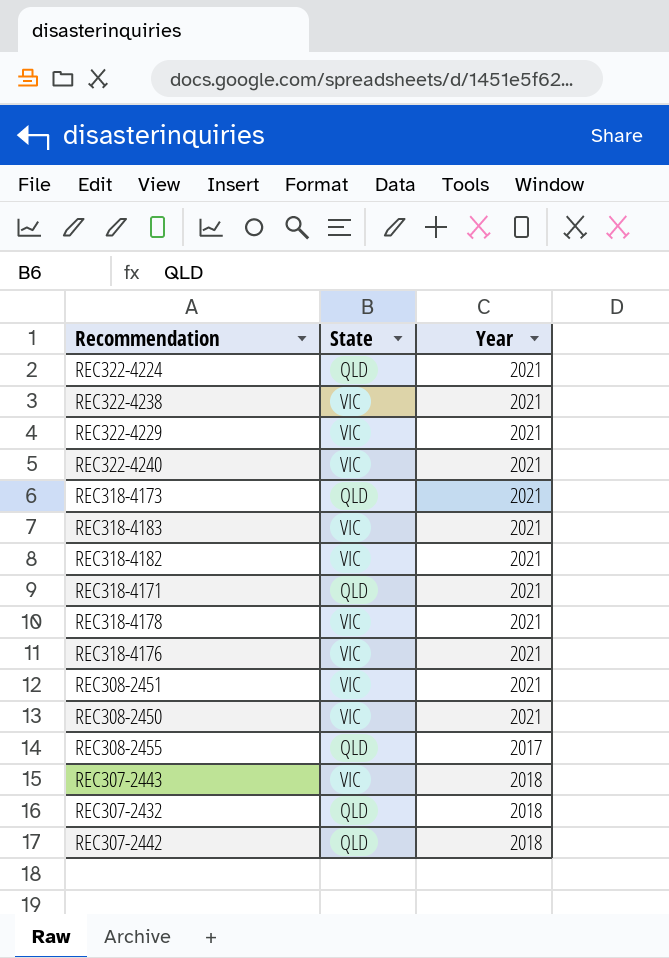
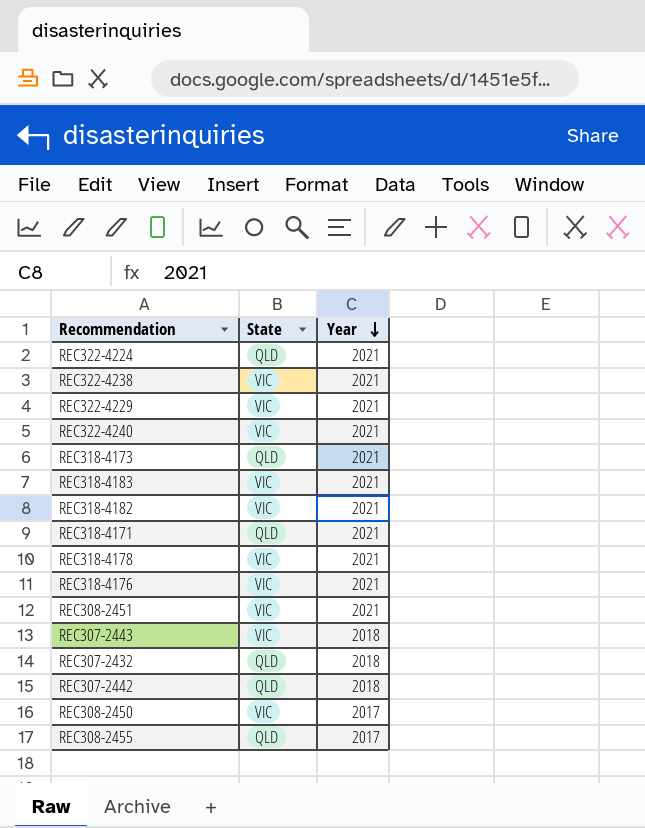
row order: none -> Year descending
REC308-2450 | Year: 2021 -> 2017

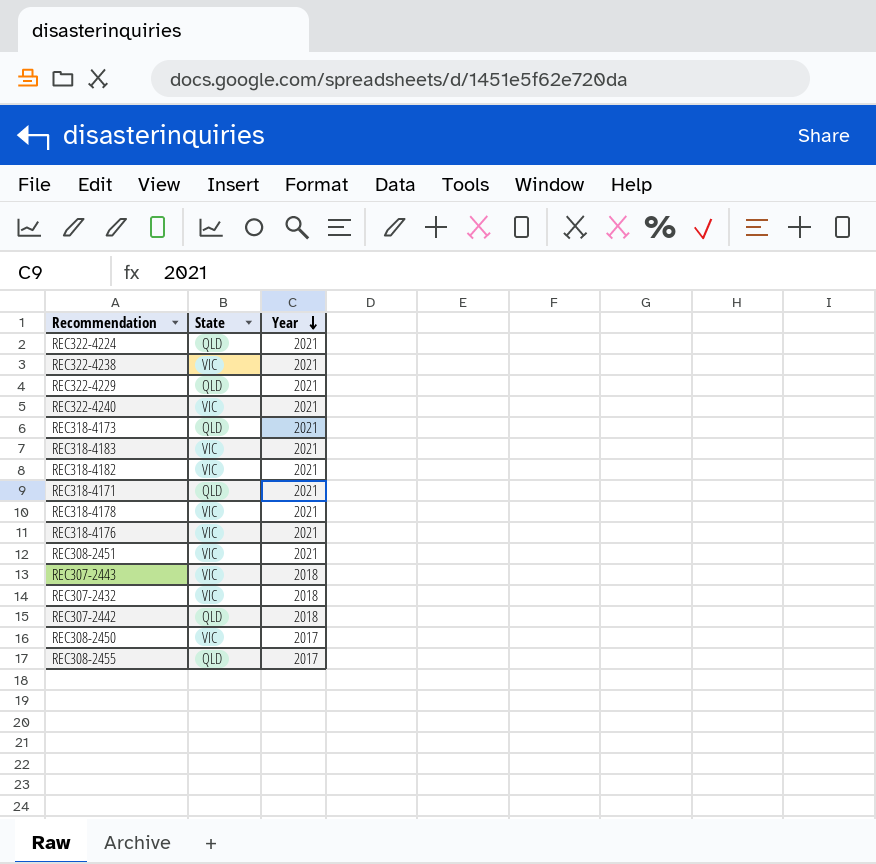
REC322-4229 | State: VIC -> QLD
REC307-2432 | State: QLD -> VIC

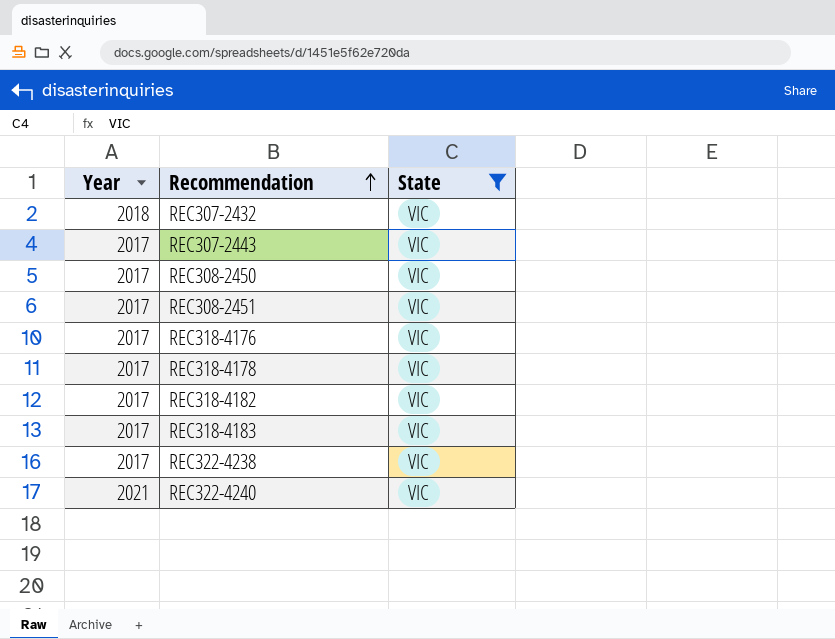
filter: none -> State = VIC
row order: Year descending -> Recommendation ascending
column Year | position: 3 -> 1
REC307-2443 | Year: 2018 -> 2017
REC308-2451 | Year: 2021 -> 2017
REC318-4176 | Year: 2021 -> 2017
REC318-4178 | Year: 2021 -> 2017
REC318-4182 | Year: 2021 -> 2017
REC318-4183 | Year: 2021 -> 2017
REC322-4238 | Year: 2021 -> 2017

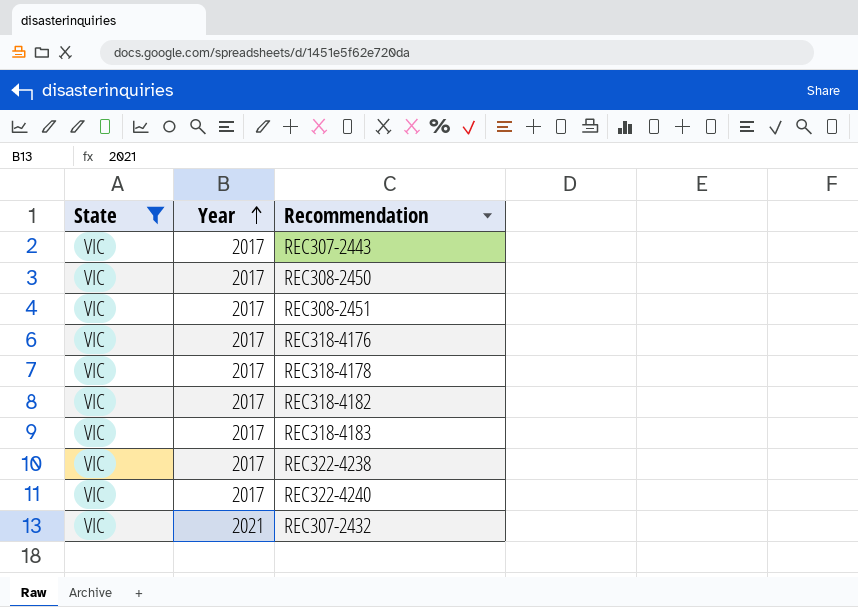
row order: Recommendation ascending -> Year ascending
column State | position: 3 -> 1
REC322-4240 | Year: 2021 -> 2017
REC307-2432 | Year: 2018 -> 2021

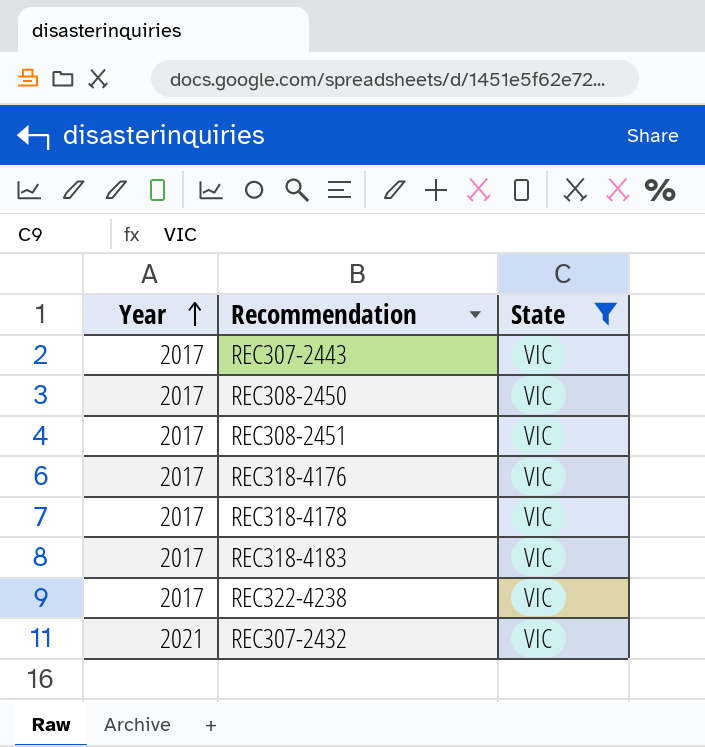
column State | position: 1 -> 3
row REC318-4182: VIC | 2017 -> none
row REC322-4240: VIC | 2017 -> none

